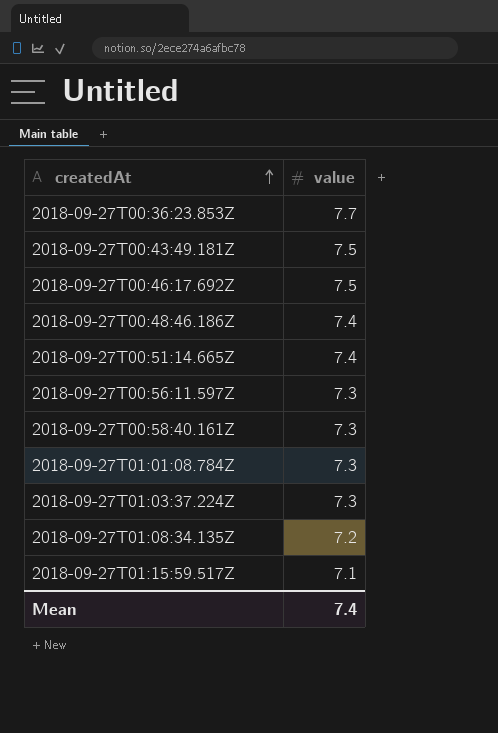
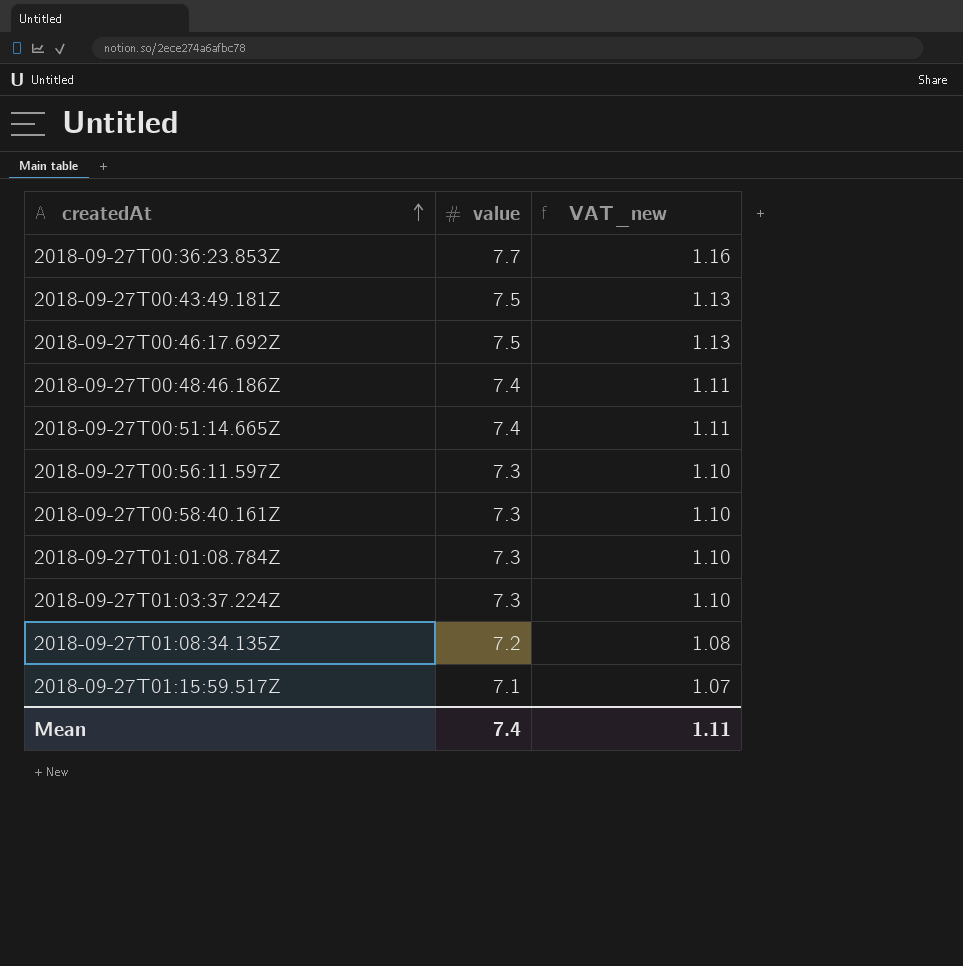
column VAT_new | formula: none -> [value] * 0.15

